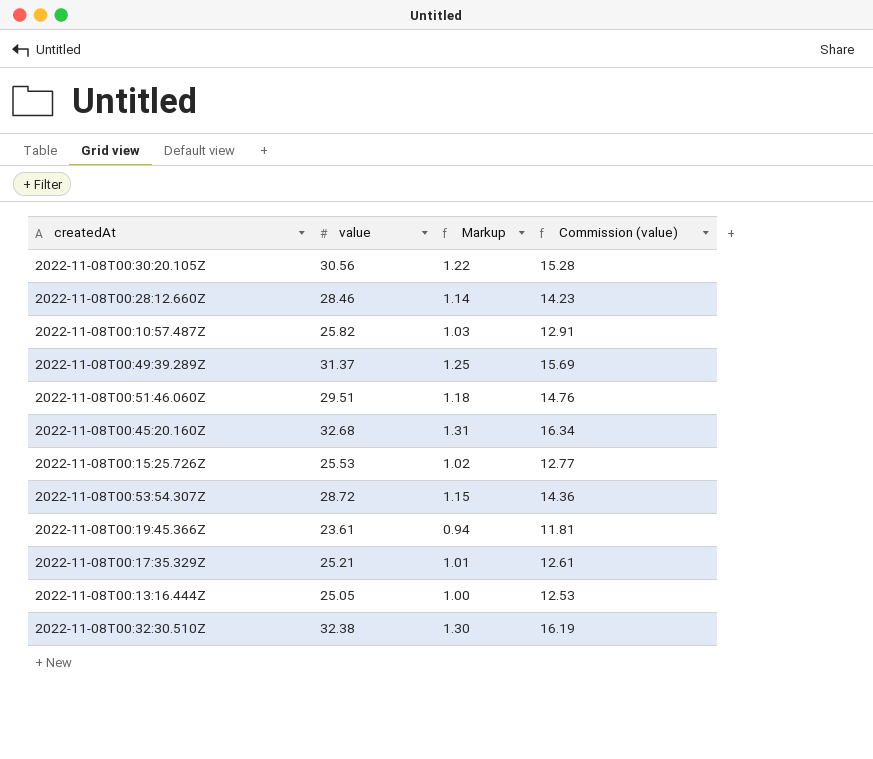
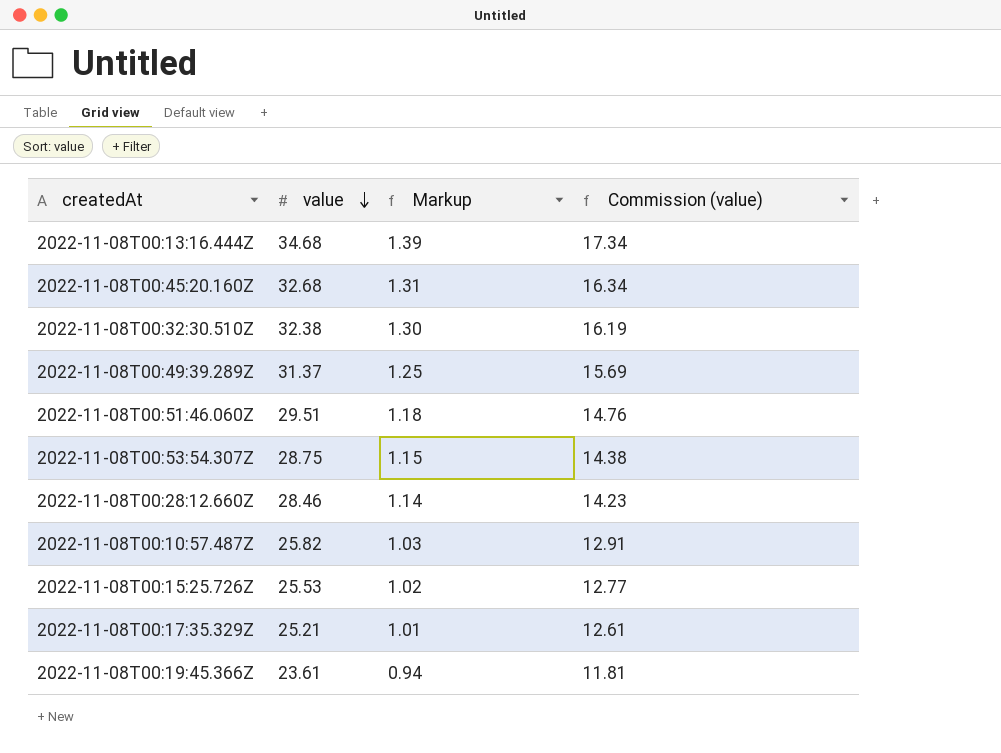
row order: none -> value descending
row 2022-11-08T00:30:20.105Z: 30.56 | 1.22 | 15.28 -> none
2022-11-08T00:13:16.444Z | value: 25.05 -> 34.68
2022-11-08T00:13:16.444Z | Markup: 1.00 -> 1.39
2022-11-08T00:13:16.444Z | Commission (value): 12.53 -> 17.34
2022-11-08T00:53:54.307Z | value: 28.72 -> 28.75
2022-11-08T00:53:54.307Z | Commission (value): 14.36 -> 14.38

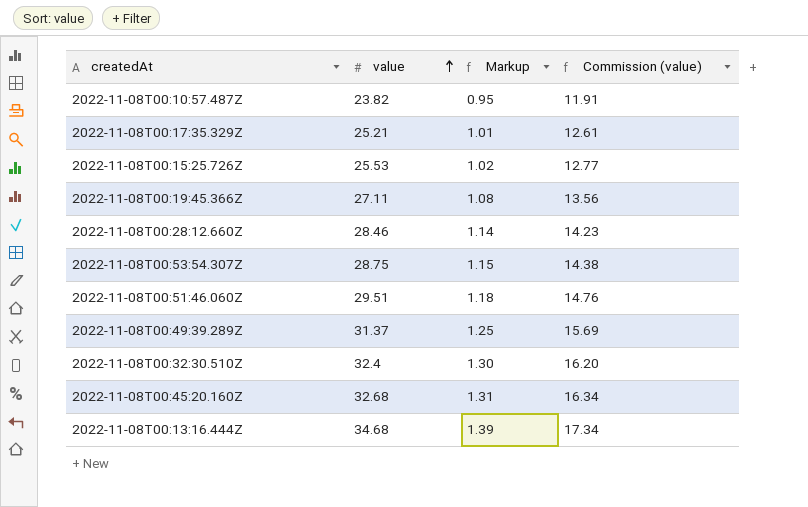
row order: value descending -> value ascending
2022-11-08T00:10:57.487Z | value: 25.82 -> 23.82
2022-11-08T00:10:57.487Z | Markup: 1.03 -> 0.95
2022-11-08T00:10:57.487Z | Commission (value): 12.91 -> 11.91
2022-11-08T00:19:45.366Z | value: 23.61 -> 27.11
2022-11-08T00:19:45.366Z | Markup: 0.94 -> 1.08
2022-11-08T00:19:45.366Z | Commission (value): 11.81 -> 13.56
2022-11-08T00:32:30.510Z | value: 32.38 -> 32.4
2022-11-08T00:32:30.510Z | Commission (value): 16.19 -> 16.20

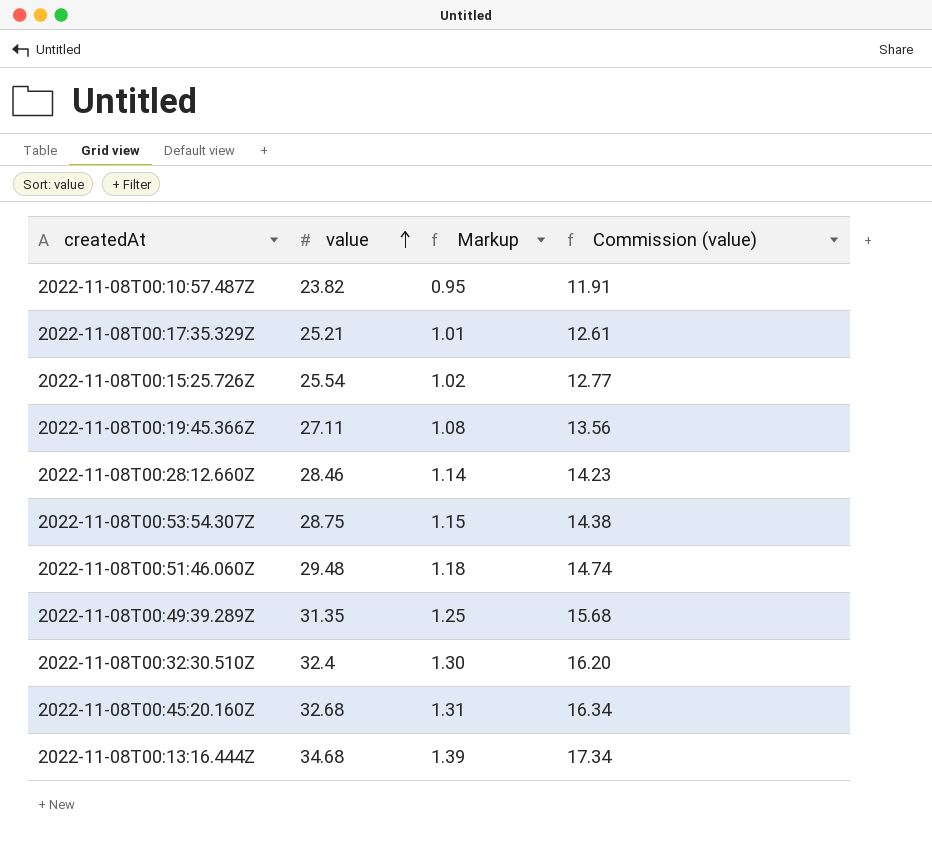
2022-11-08T00:15:25.726Z | value: 25.53 -> 25.54
2022-11-08T00:51:46.060Z | value: 29.51 -> 29.48
2022-11-08T00:51:46.060Z | Commission (value): 14.76 -> 14.74
2022-11-08T00:49:39.289Z | value: 31.37 -> 31.35
2022-11-08T00:49:39.289Z | Commission (value): 15.69 -> 15.68

